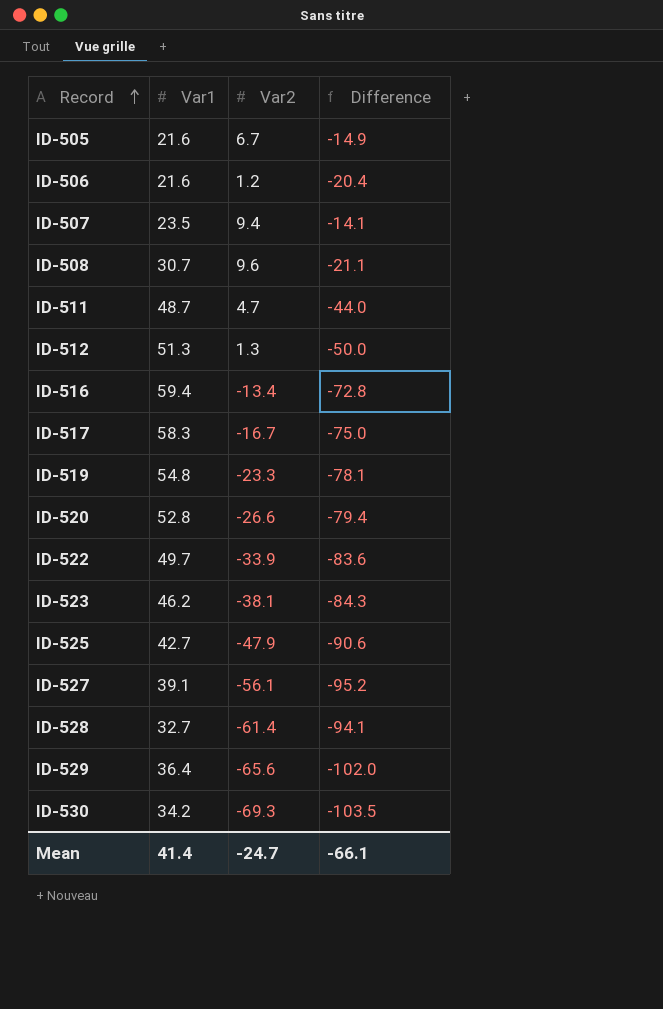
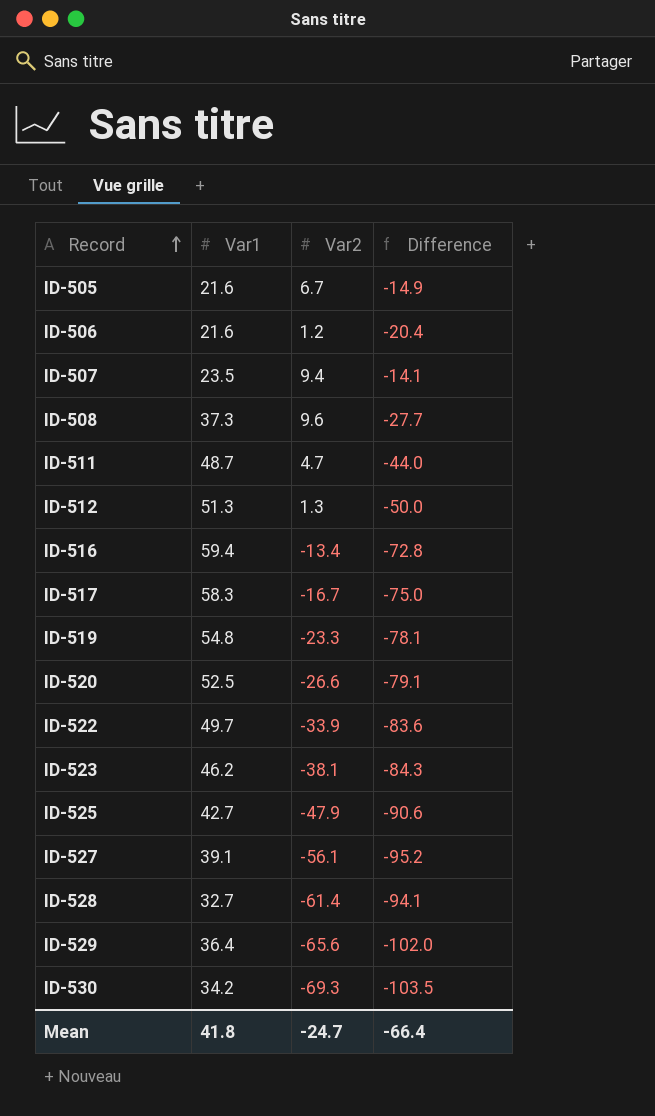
ID-508 | Var1: 30.7 -> 37.3
ID-508 | Difference: -21.1 -> -27.7
ID-520 | Var1: 52.8 -> 52.5
ID-520 | Difference: -79.4 -> -79.1
Mean | Var1: 41.4 -> 41.8
Mean | Difference: -66.1 -> -66.4

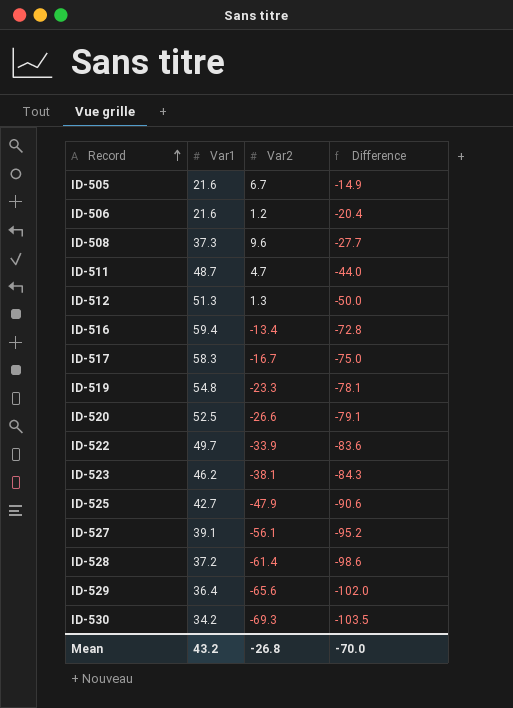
row ID-507: 23.5 | 9.4 | -14.1 -> none
ID-528 | Var1: 32.7 -> 37.2
ID-528 | Difference: -94.1 -> -98.6
Mean | Var1: 41.8 -> 43.2
Mean | Var2: -24.7 -> -26.8
Mean | Difference: -66.4 -> -70.0

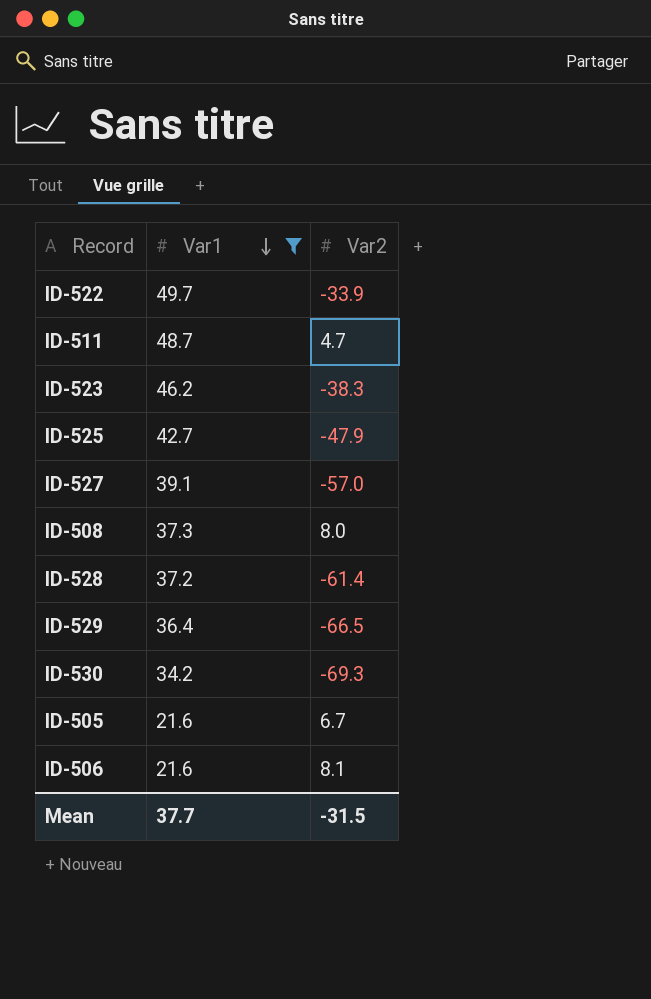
filter: none -> Var1 <= 49.7
row order: Record ascending -> Var1 descending
column Difference | formula: [Var2] - [Var1] -> none
ID-523 | Var2: -38.1 -> -38.3
ID-527 | Var2: -56.1 -> -57.0
ID-508 | Var2: 9.6 -> 8.0
ID-529 | Var2: -65.6 -> -66.5
ID-506 | Var2: 1.2 -> 8.1
Mean | Var1: 43.2 -> 37.7
Mean | Var2: -26.8 -> -31.5

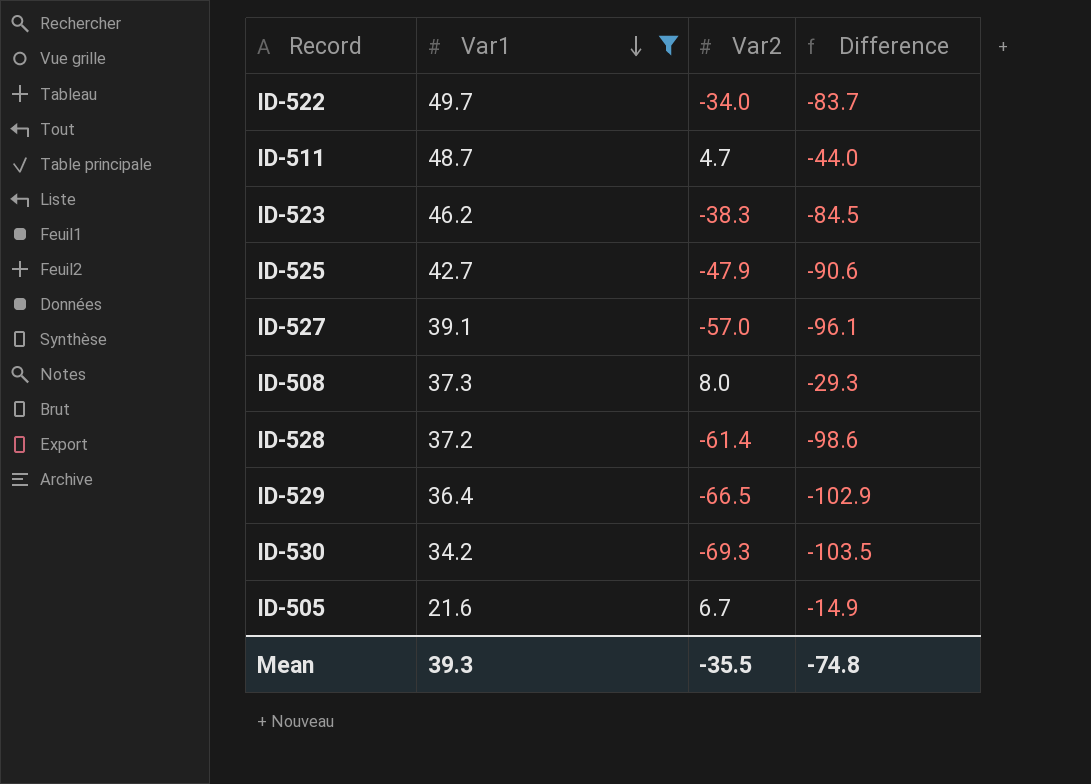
column Difference | formula: none -> [Var2] - [Var1]
row ID-506: 21.6 | 8.1 -> none
ID-522 | Var2: -33.9 -> -34.0
Mean | Var1: 37.7 -> 39.3
Mean | Var2: -31.5 -> -35.5

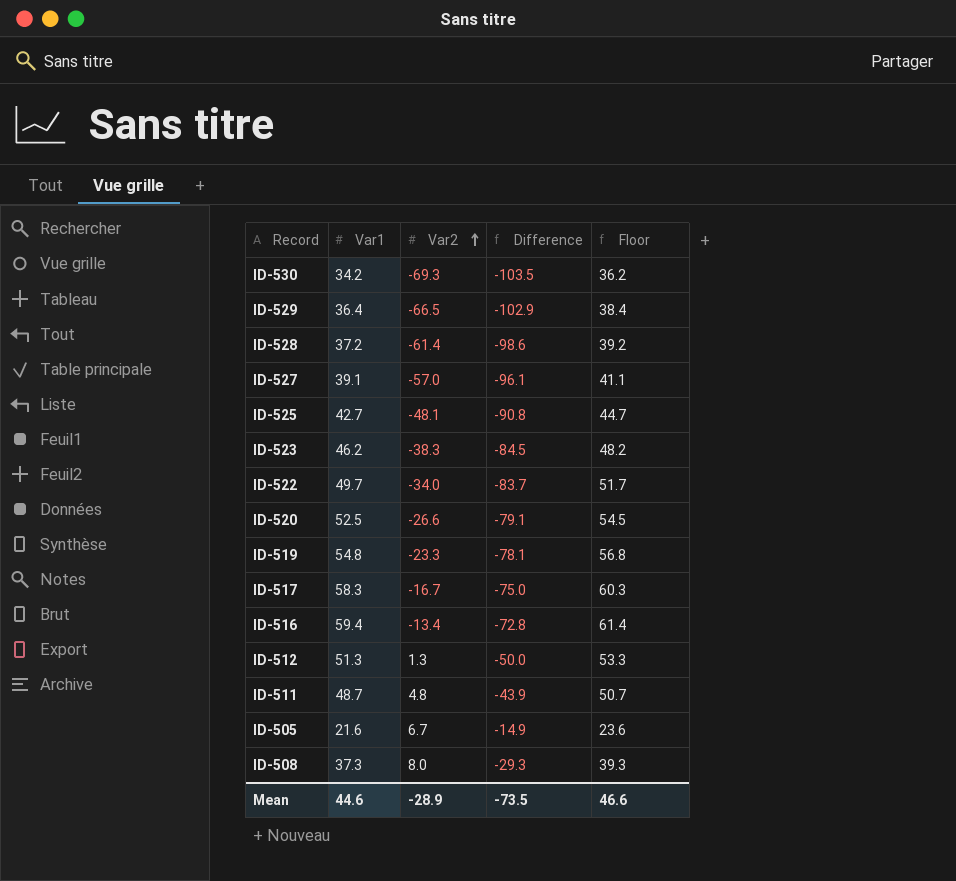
filter: Var1 <= 49.7 -> none
row order: Var1 descending -> Var2 ascending
column Floor | formula: none -> [Var1] + 2
ID-525 | Var2: -47.9 -> -48.1
ID-525 | Difference: -90.6 -> -90.8
ID-511 | Var2: 4.7 -> 4.8
ID-511 | Difference: -44.0 -> -43.9
Mean | Var1: 39.3 -> 44.6
Mean | Var2: -35.5 -> -28.9
Mean | Difference: -74.8 -> -73.5

